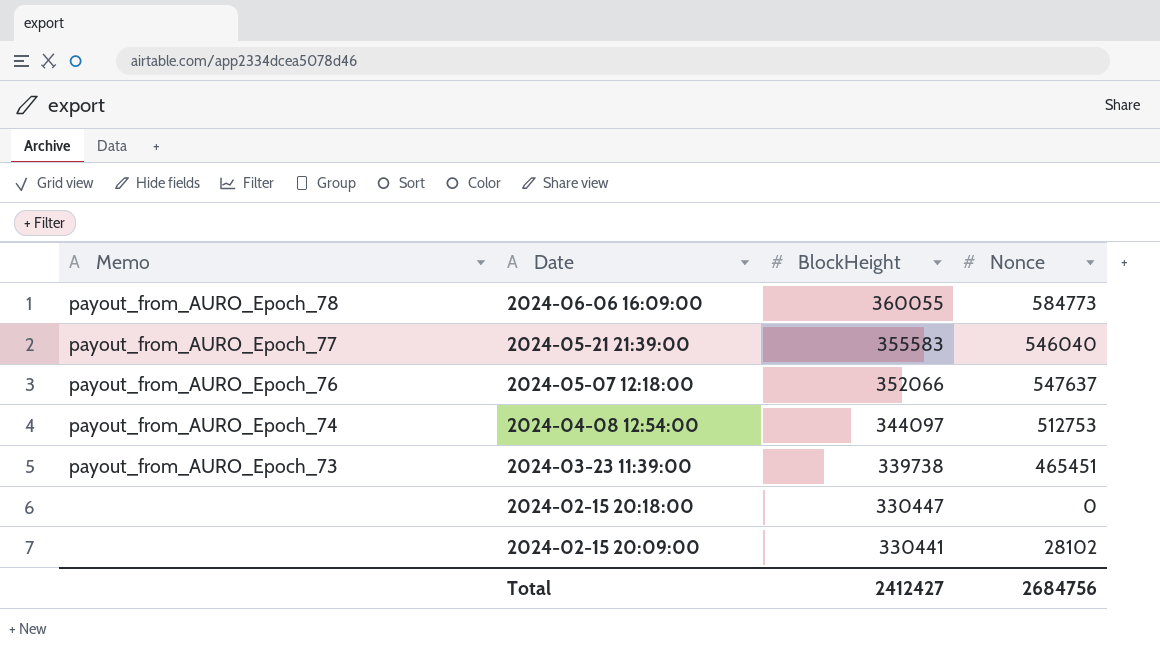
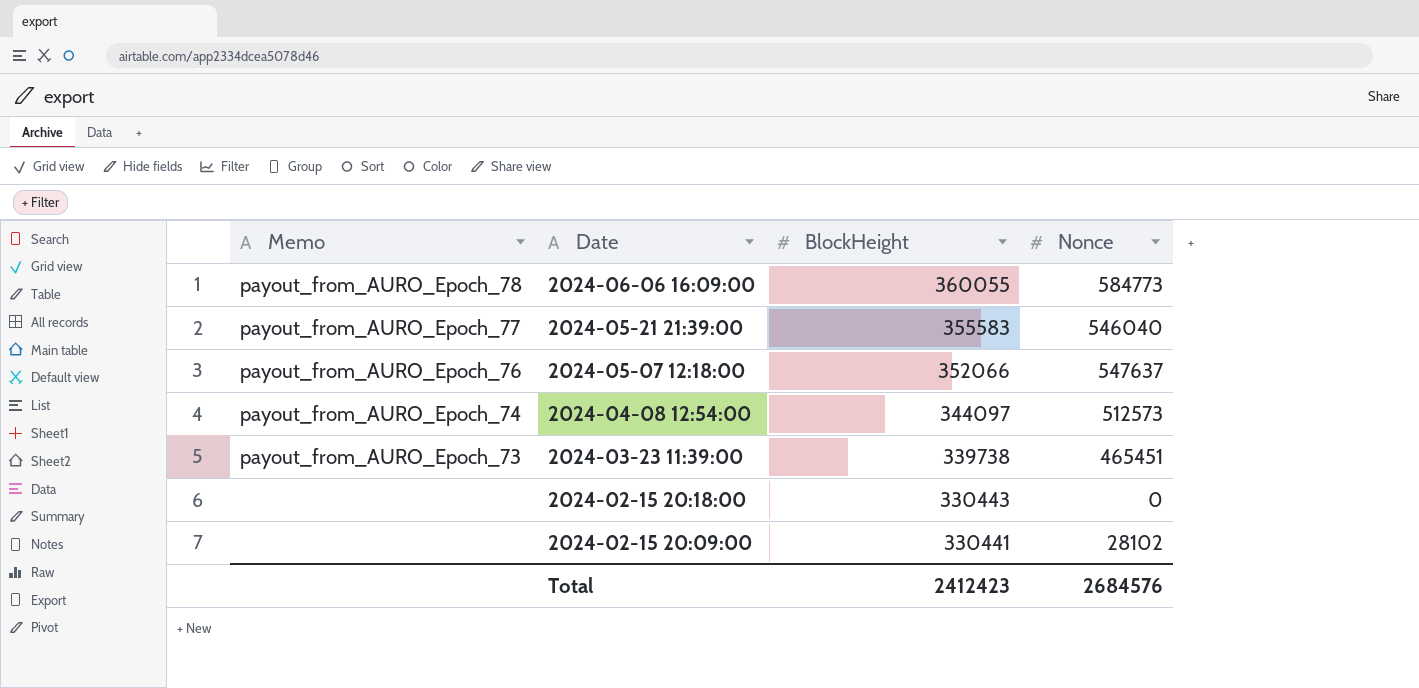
2024-04-08 12:54:00 | Nonce: 512753 -> 512573
2024-02-15 20:18:00 | BlockHeight: 330447 -> 330443
Total | BlockHeight: 2412427 -> 2412423
Total | Nonce: 2684756 -> 2684576

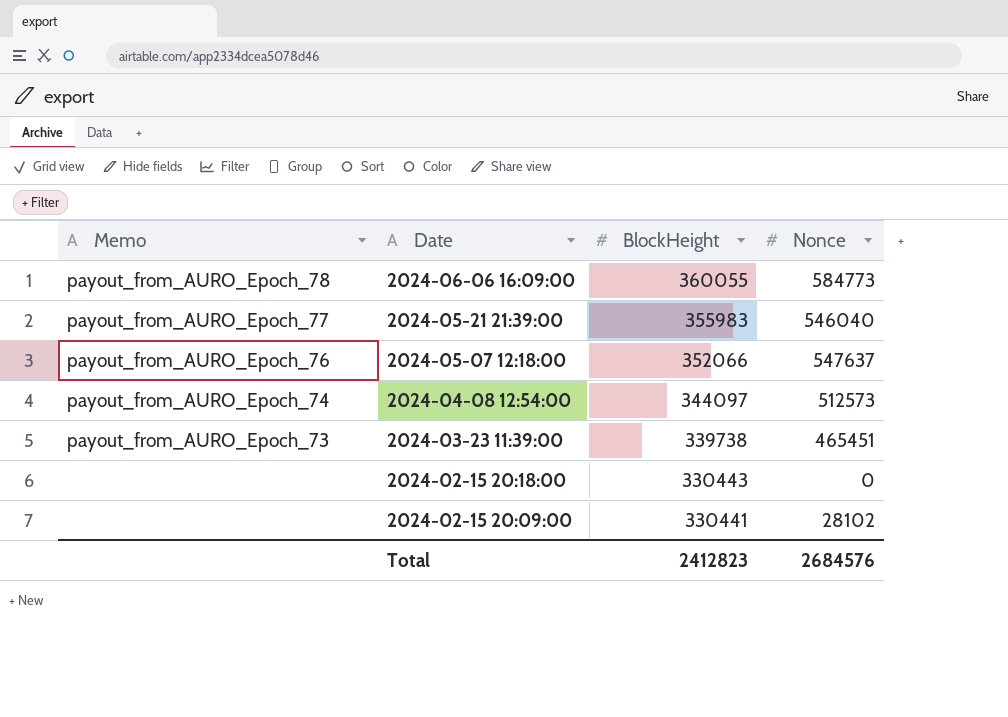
2024-05-21 21:39:00 | BlockHeight: 355583 -> 355983
Total | BlockHeight: 2412423 -> 2412823

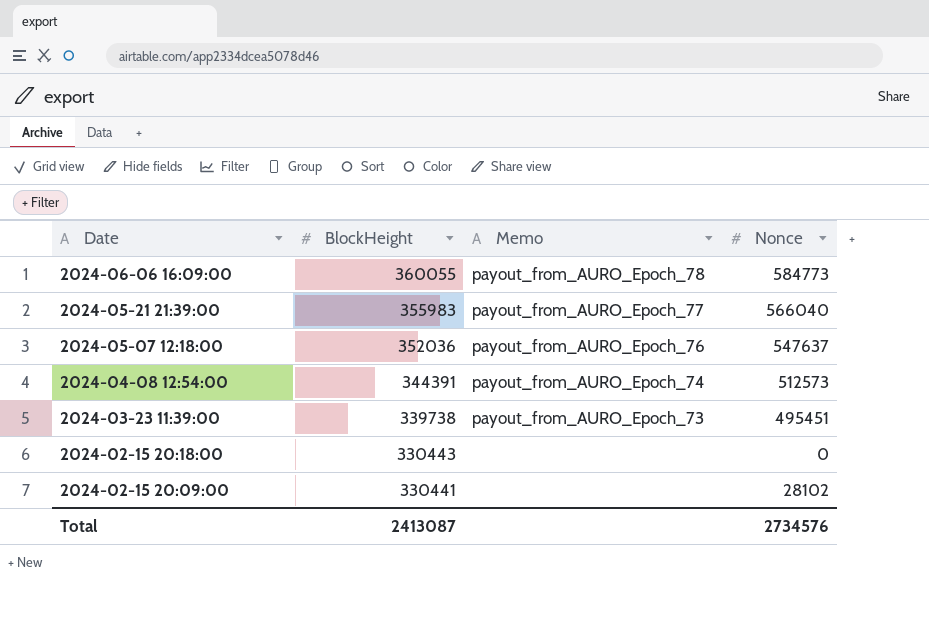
column Memo | position: 1 -> 3
2024-05-21 21:39:00 | Nonce: 546040 -> 566040
2024-05-07 12:18:00 | BlockHeight: 352066 -> 352036
2024-04-08 12:54:00 | BlockHeight: 344097 -> 344391
2024-03-23 11:39:00 | Nonce: 465451 -> 495451
Total | BlockHeight: 2412823 -> 2413087
Total | Nonce: 2684576 -> 2734576

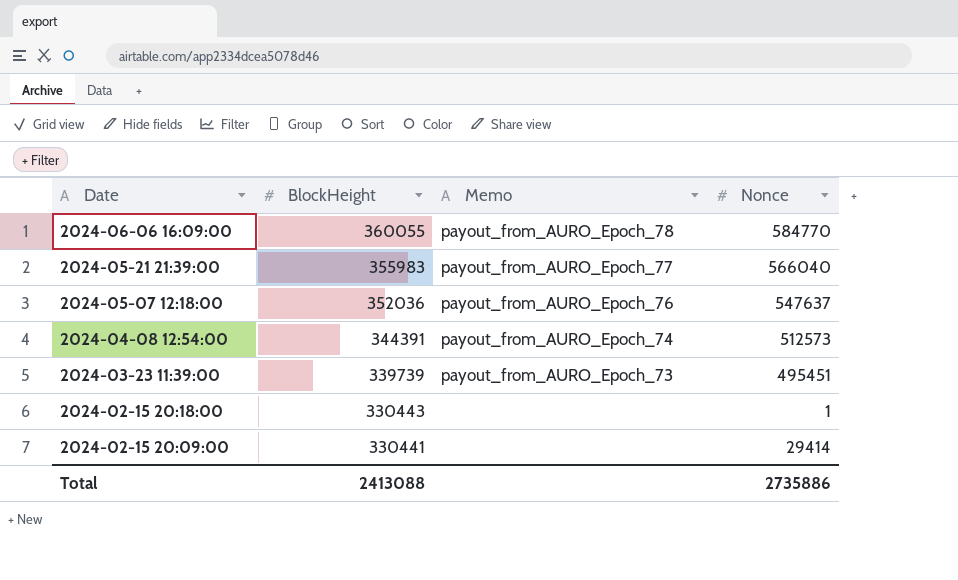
2024-06-06 16:09:00 | Nonce: 584773 -> 584770
2024-03-23 11:39:00 | BlockHeight: 339738 -> 339739
2024-02-15 20:18:00 | Nonce: 0 -> 1
2024-02-15 20:09:00 | Nonce: 28102 -> 29414
Total | BlockHeight: 2413087 -> 2413088
Total | Nonce: 2734576 -> 2735886

